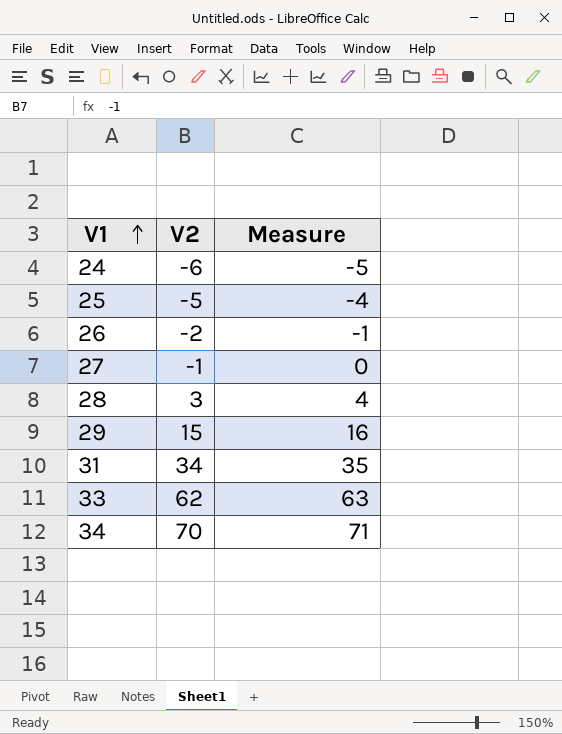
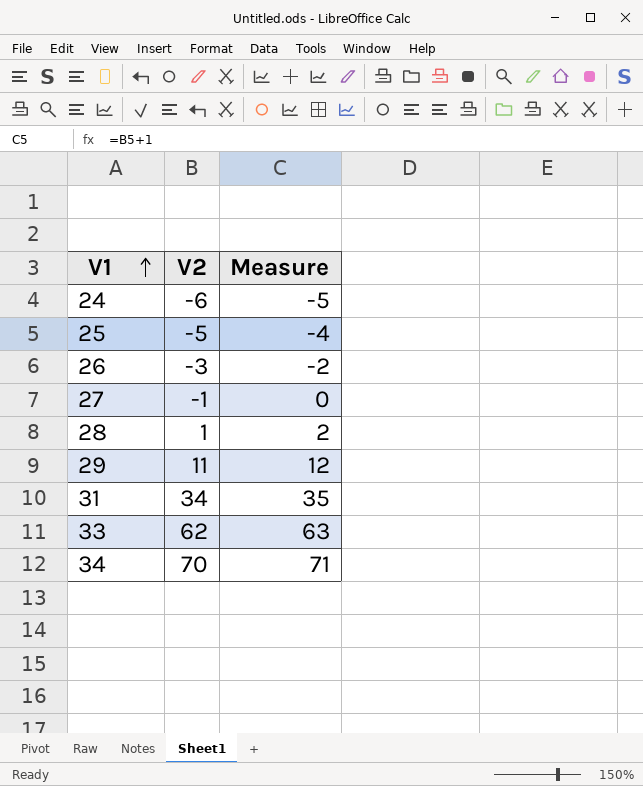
26 | V2: -2 -> -3
26 | Measure: -1 -> -2
28 | V2: 3 -> 1
28 | Measure: 4 -> 2
29 | V2: 15 -> 11
29 | Measure: 16 -> 12

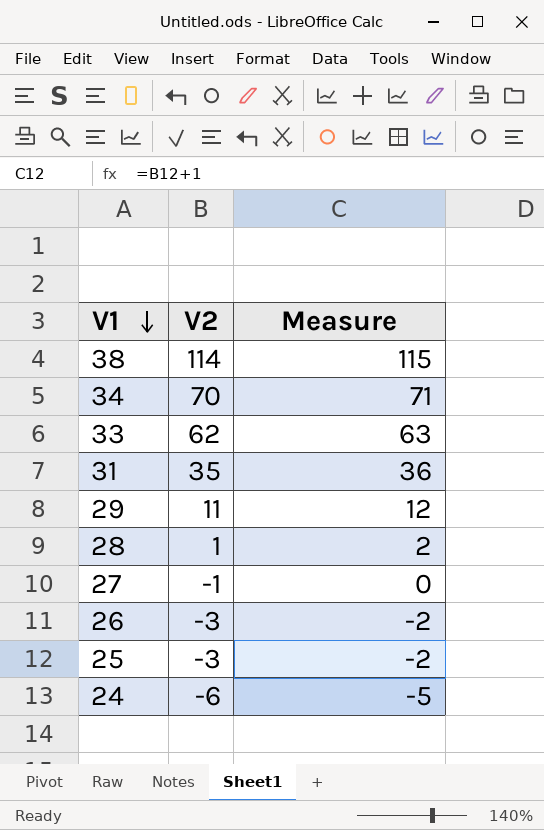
row order: V1 ascending -> V1 descending
row 38: none -> 114 | 115
31 | V2: 34 -> 35
31 | Measure: 35 -> 36
25 | V2: -5 -> -3
25 | Measure: -4 -> -2

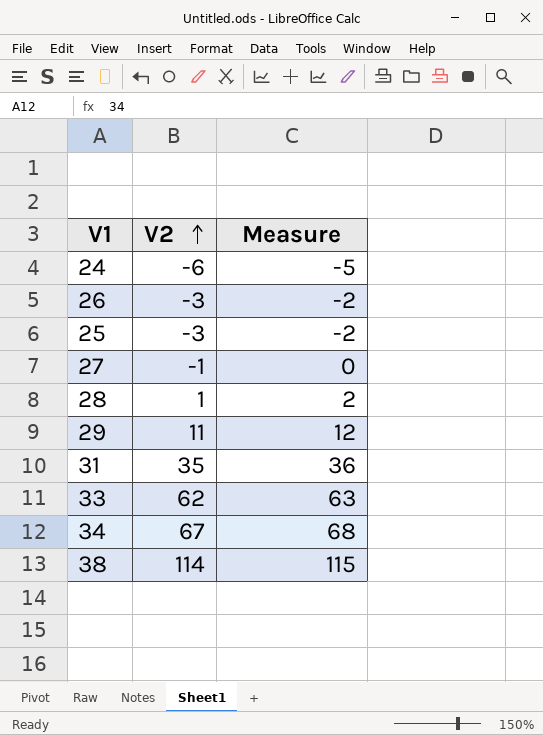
row order: V1 descending -> V2 ascending
34 | V2: 70 -> 67
34 | Measure: 71 -> 68

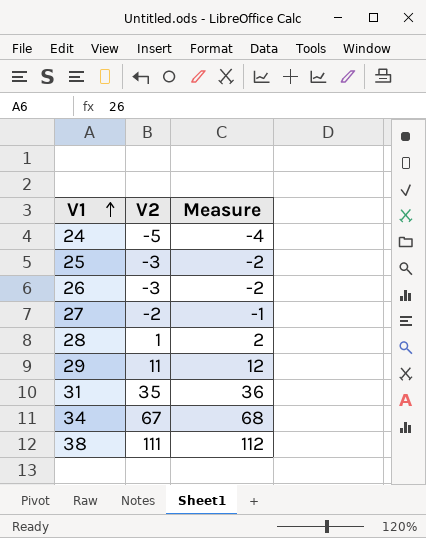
row order: V2 ascending -> V1 ascending
row 33: 62 | 63 -> none
24 | V2: -6 -> -5
24 | Measure: -5 -> -4
27 | V2: -1 -> -2
27 | Measure: 0 -> -1
38 | V2: 114 -> 111
38 | Measure: 115 -> 112

